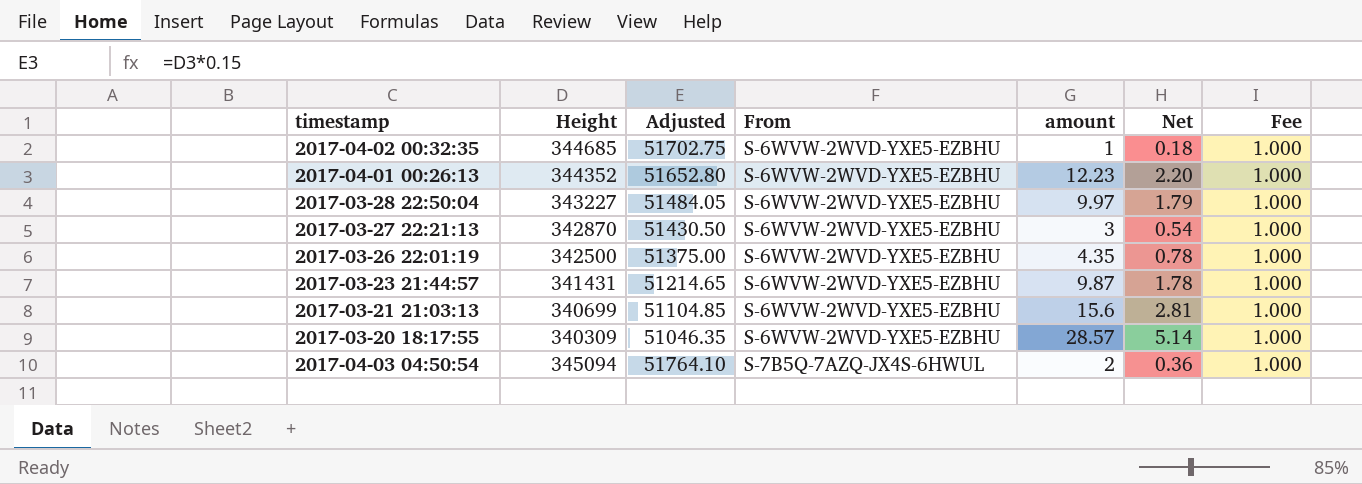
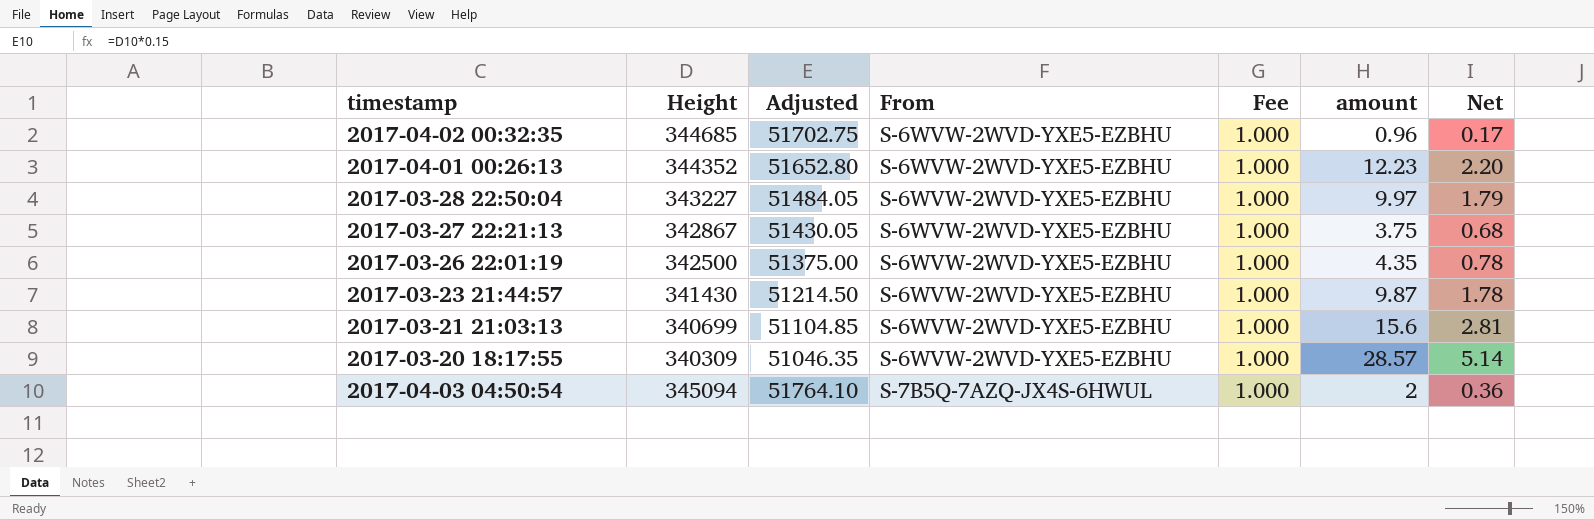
column Fee | position: 7 -> 5
2017-04-02 00:32:35 | amount: 1 -> 0.96
2017-04-02 00:32:35 | Net: 0.18 -> 0.17
2017-03-27 22:21:13 | Height: 342870 -> 342867
2017-03-27 22:21:13 | Adjusted: 51430.50 -> 51430.05
2017-03-27 22:21:13 | amount: 3 -> 3.75
2017-03-27 22:21:13 | Net: 0.54 -> 0.68
2017-03-23 21:44:57 | Height: 341431 -> 341430
2017-03-23 21:44:57 | Adjusted: 51214.65 -> 51214.50

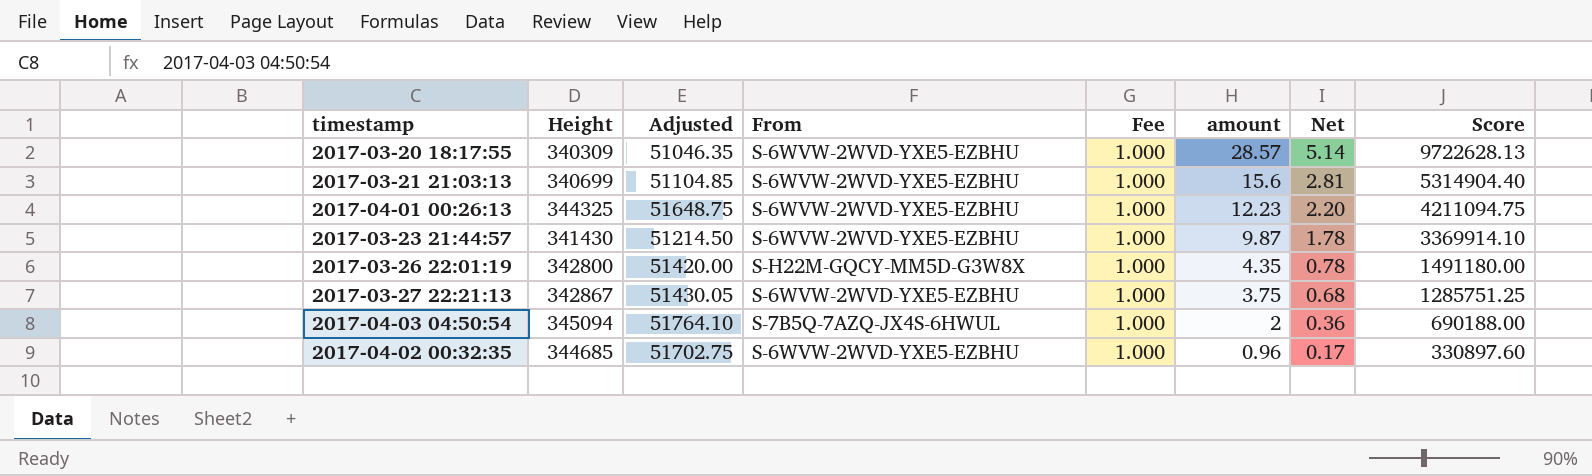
row order: From ascending -> amount descending
column Score | formula: none -> [Height] * [amount]
row 2017-03-28 22:50:04: 343227 | 51484.05 | S-6WVW-2WVD-YXE5-EZBHU | 1.000 | 9.97 | 1.79 -> none
2017-04-01 00:26:13 | Height: 344352 -> 344325
2017-04-01 00:26:13 | Adjusted: 51652.80 -> 51648.75
2017-03-26 22:01:19 | Height: 342500 -> 342800
2017-03-26 22:01:19 | Adjusted: 51375.00 -> 51420.00
2017-03-26 22:01:19 | From: S-6WVW-2WVD-YXE5-EZBHU -> S-H22M-GQCY-MM5D-G3W8X

